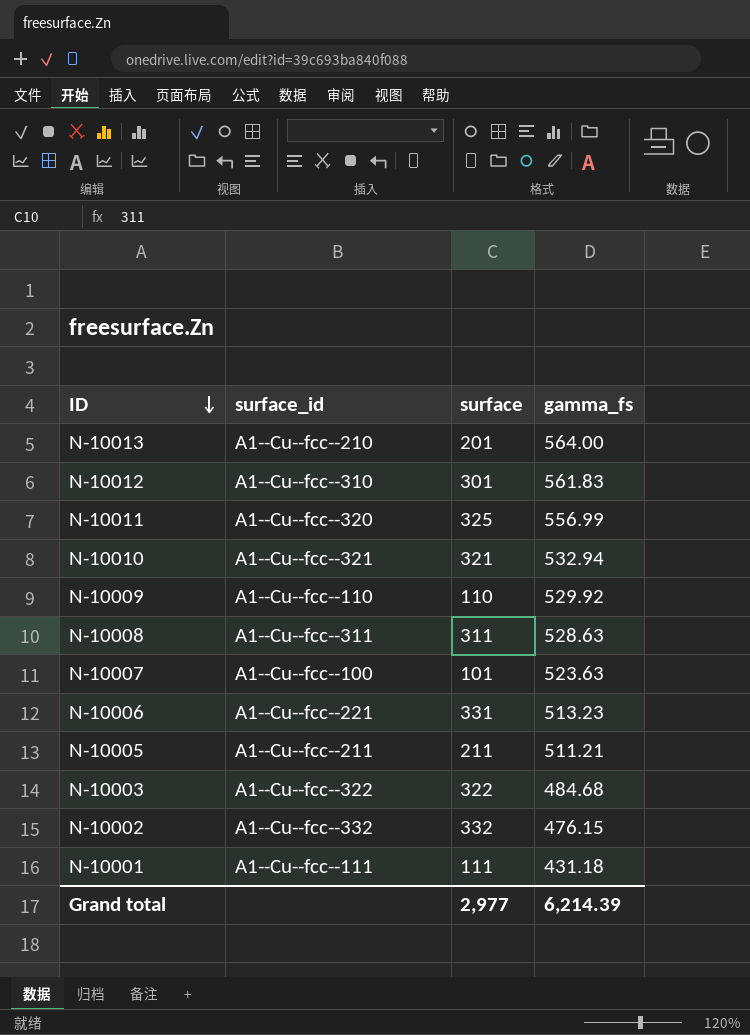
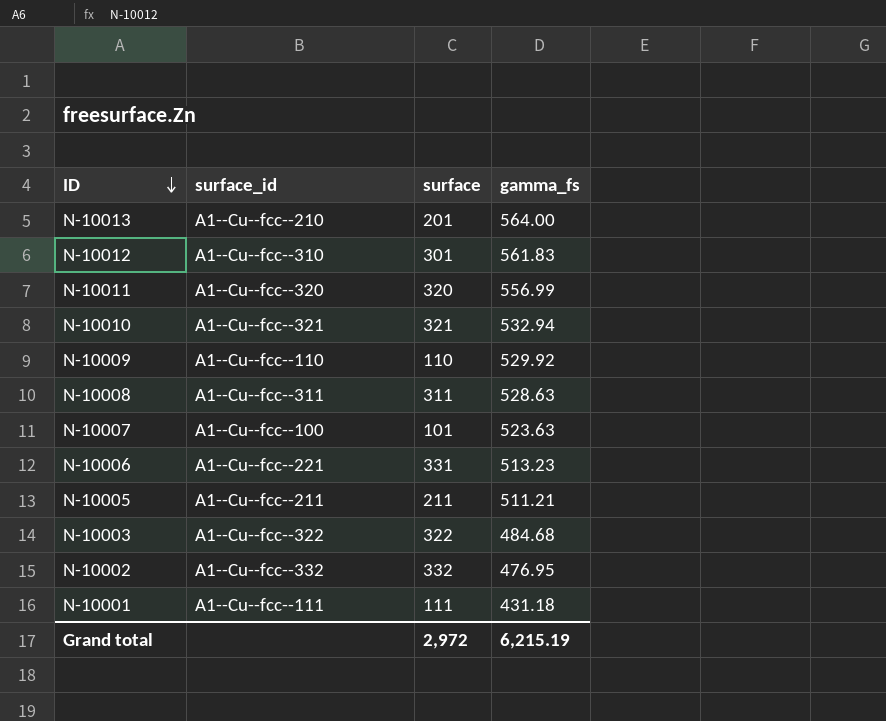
N-10011 | surface: 325 -> 320
N-10002 | gamma_fs: 476.15 -> 476.95
Grand total | surface: 2,977 -> 2,972
Grand total | gamma_fs: 6,214.39 -> 6,215.19

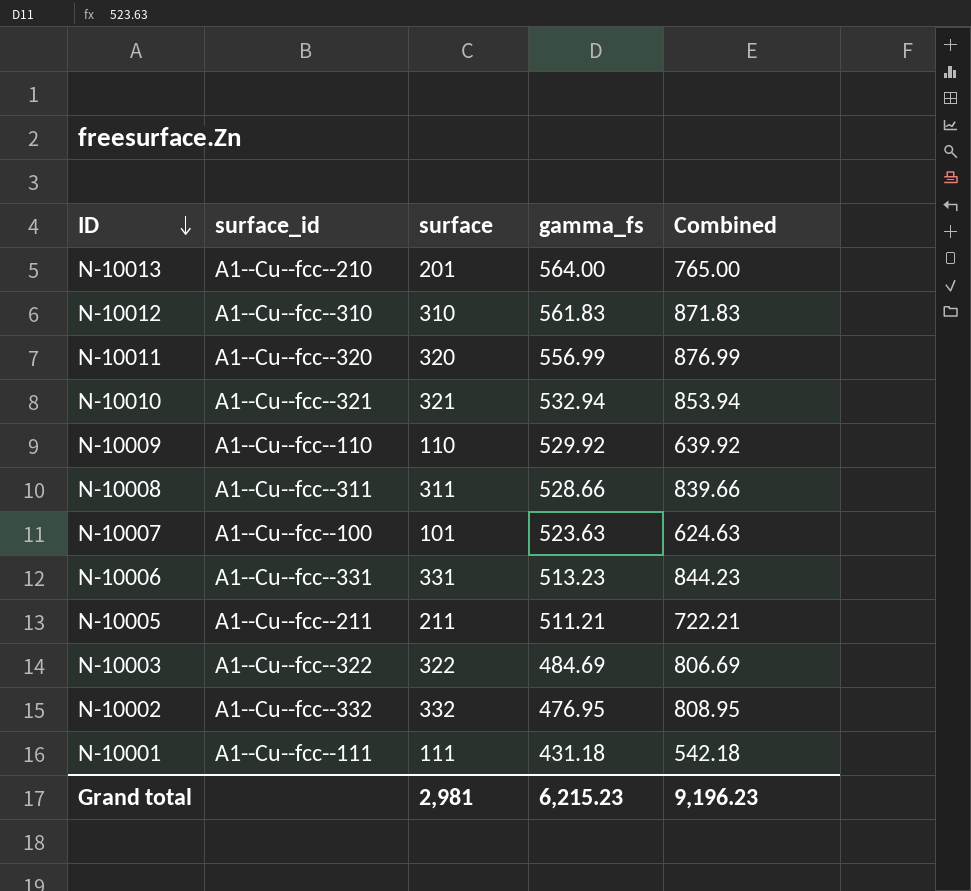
column Combined | formula: none -> [surface] + [gamma_fs]
N-10012 | surface: 301 -> 310
N-10008 | gamma_fs: 528.63 -> 528.66
N-10006 | surface_id: A1--Cu--fcc--221 -> A1--Cu--fcc--331
N-10003 | gamma_fs: 484.68 -> 484.69
Grand total | surface: 2,972 -> 2,981
Grand total | gamma_fs: 6,215.19 -> 6,215.23

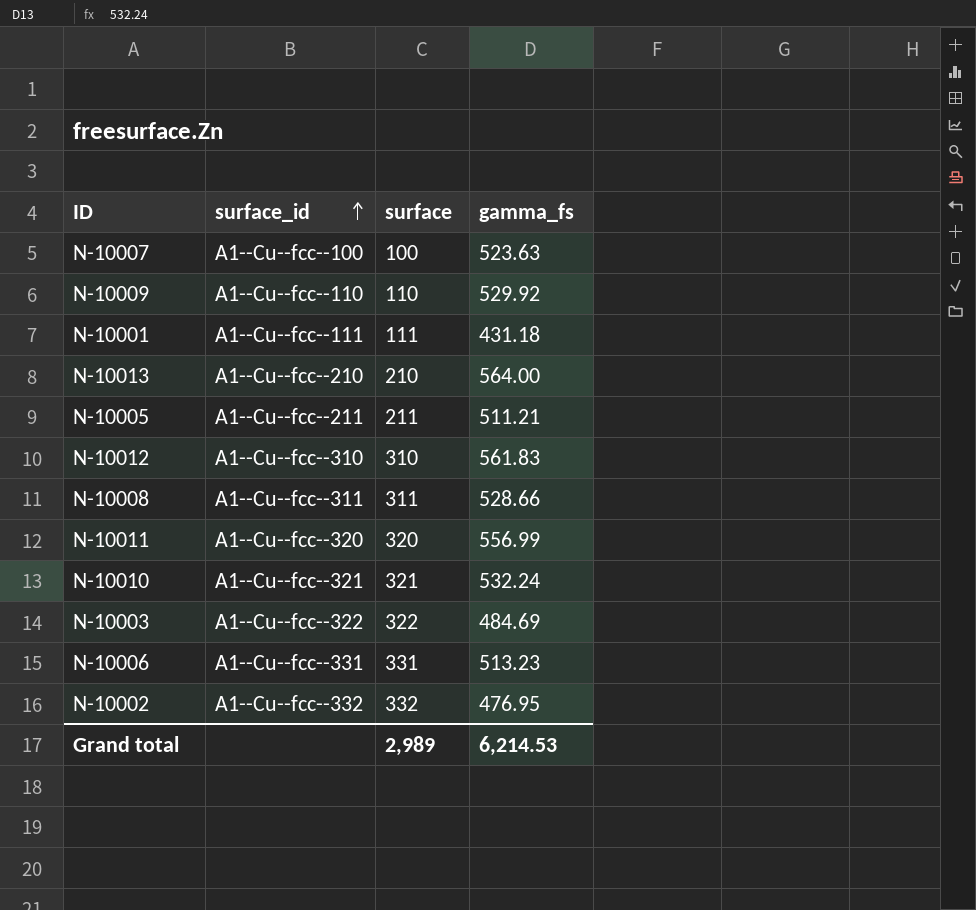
row order: ID descending -> surface_id ascending
column Combined | formula: [surface] + [gamma_fs] -> none
N-10007 | surface: 101 -> 100
N-10013 | surface: 201 -> 210
N-10010 | gamma_fs: 532.94 -> 532.24
Grand total | surface: 2,981 -> 2,989
Grand total | gamma_fs: 6,215.23 -> 6,214.53

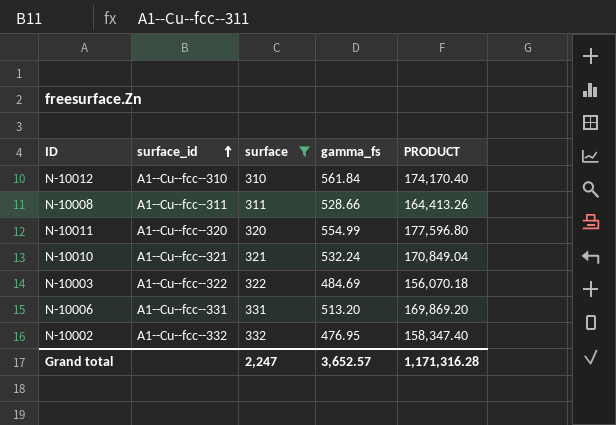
filter: none -> surface >= 310
column PRODUCT | formula: none -> [surface] * [gamma_fs]
N-10012 | gamma_fs: 561.83 -> 561.84
N-10011 | gamma_fs: 556.99 -> 554.99
N-10006 | gamma_fs: 513.23 -> 513.20
Grand total | surface: 2,989 -> 2,247
Grand total | gamma_fs: 6,214.53 -> 3,652.57

